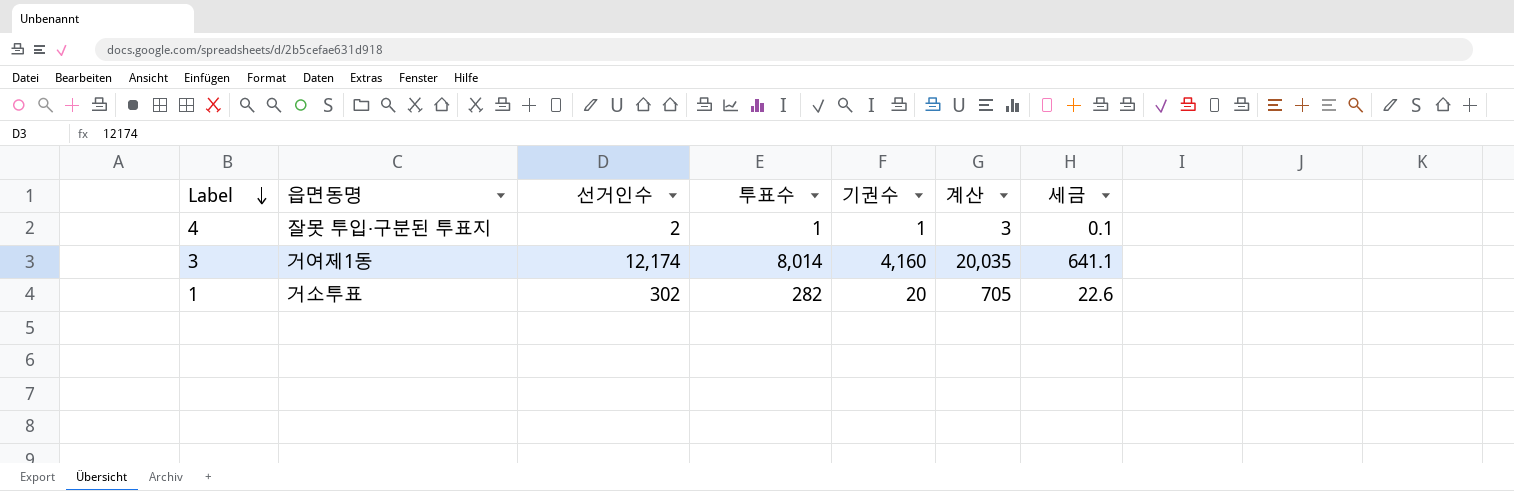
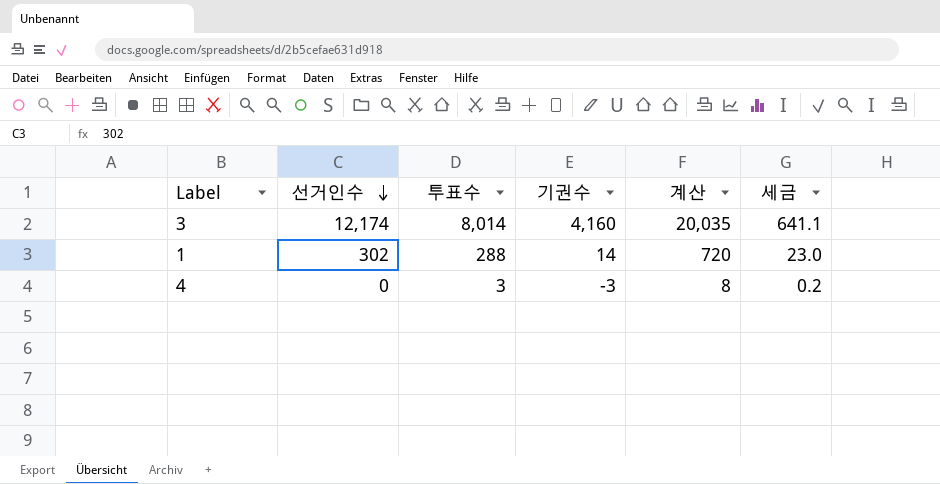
row order: Label descending -> 선거인수 descending
column 읍면동명 | position: 2 -> none
1 | 투표수: 282 -> 288
1 | 기권수: 20 -> 14
1 | 계산: 705 -> 720
1 | 세금: 22.6 -> 23.0
4 | 선거인수: 2 -> 0
4 | 투표수: 1 -> 3
4 | 기권수: 1 -> -3
4 | 계산: 3 -> 8
4 | 세금: 0.1 -> 0.2

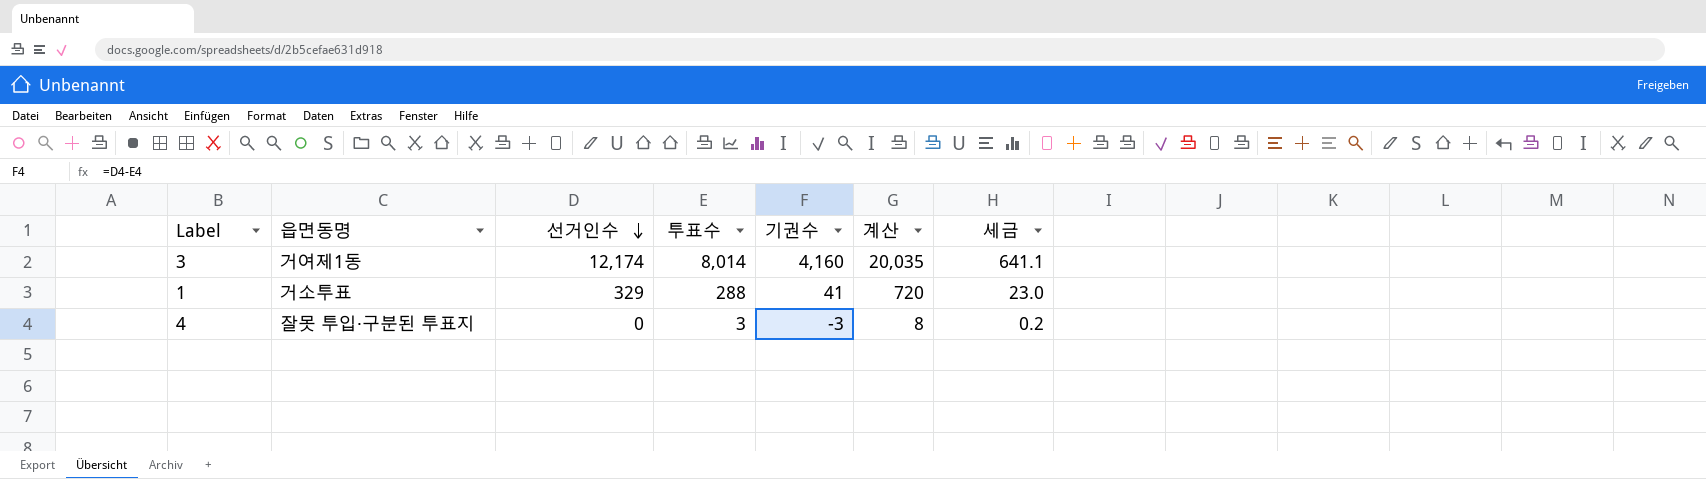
column 읍면동명 | position: none -> 2
1 | 선거인수: 302 -> 329
1 | 기권수: 14 -> 41

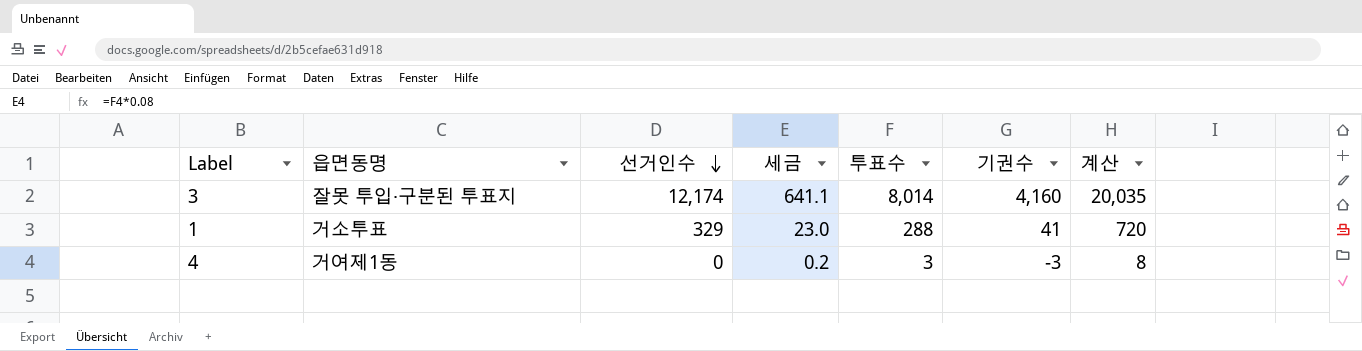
column 세금 | position: 7 -> 4
3 | 읍면동명: 거여제1동 -> 잘못 투입·구분된 투표지
4 | 읍면동명: 잘못 투입·구분된 투표지 -> 거여제1동

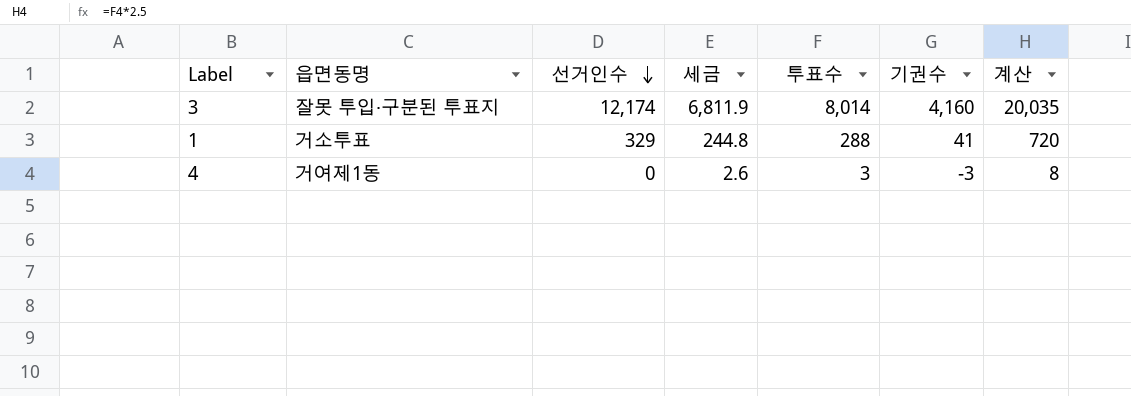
column 세금 | formula: [투표수] * 0.08 -> [투표수] * 0.85

